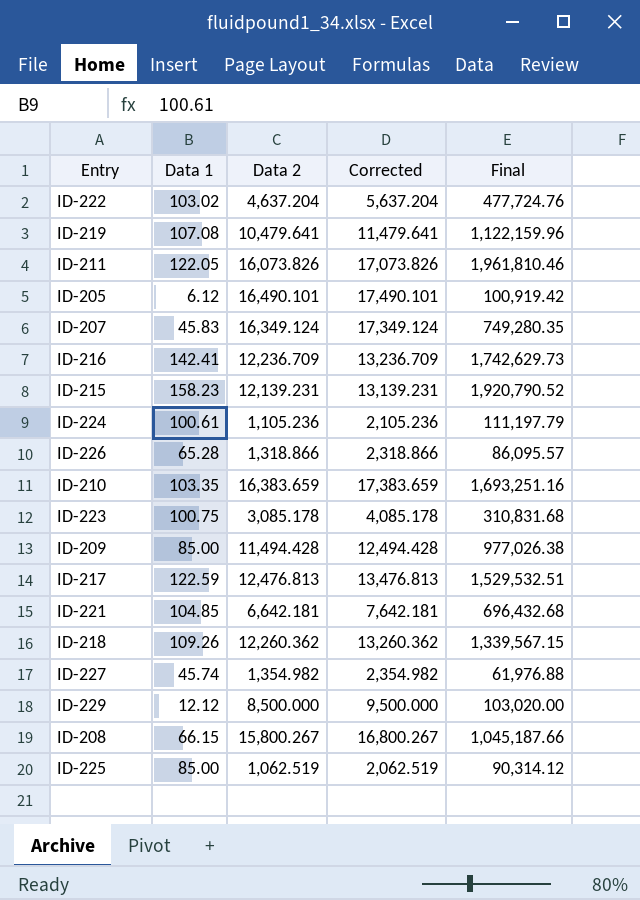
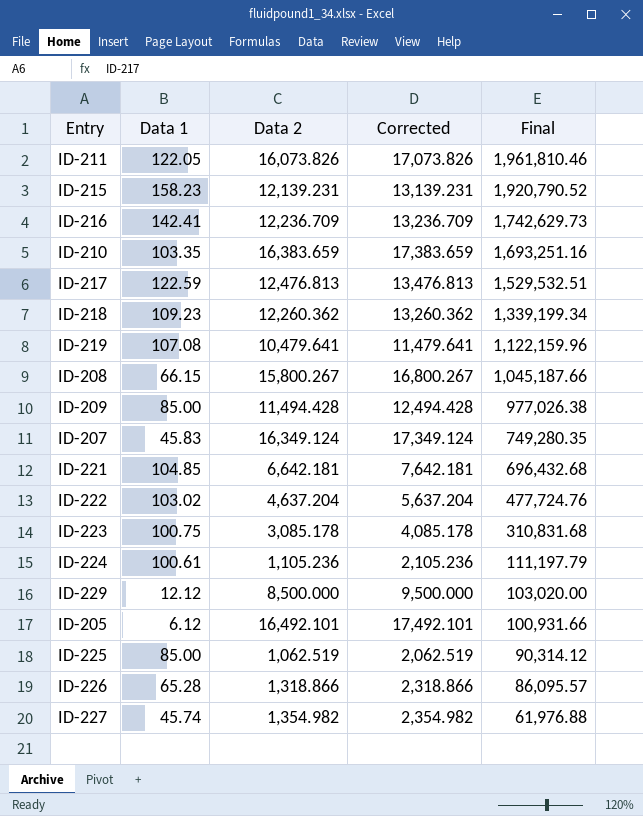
row order: none -> Final descending
ID-218 | Data 1: 109.26 -> 109.23
ID-218 | Final: 1,339,567.15 -> 1,339,199.34
ID-205 | Data 2: 16,490.101 -> 16,492.101
ID-205 | Corrected: 17,490.101 -> 17,492.101
ID-205 | Final: 100,919.42 -> 100,931.66

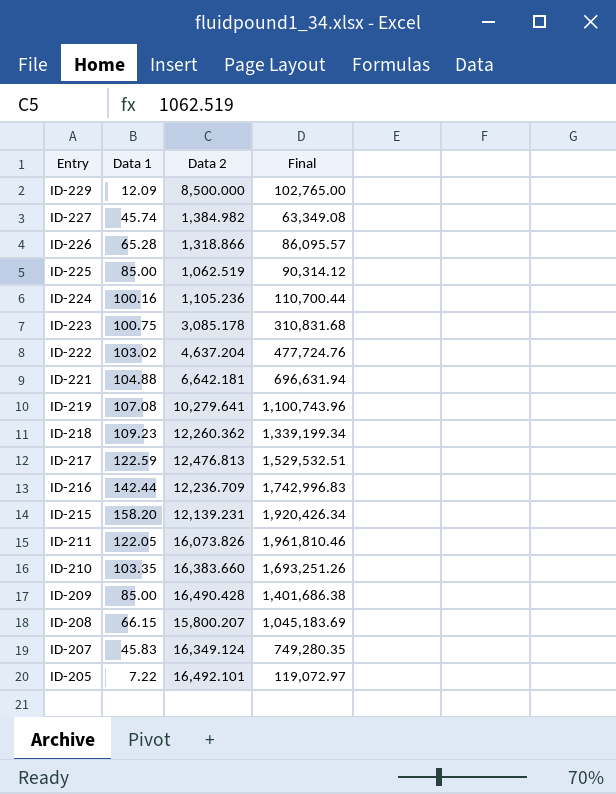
row order: Final descending -> Entry descending
column Corrected | formula: [Data 2] + 1000 -> none
ID-229 | Data 1: 12.12 -> 12.09
ID-229 | Final: 103,020.00 -> 102,765.00
ID-227 | Data 2: 1,354.982 -> 1,384.982
ID-227 | Final: 61,976.88 -> 63,349.08
ID-224 | Data 1: 100.61 -> 100.16
ID-224 | Final: 111,197.79 -> 110,700.44
ID-221 | Data 1: 104.85 -> 104.88
ID-221 | Final: 696,432.68 -> 696,631.94
ID-219 | Data 2: 10,479.641 -> 10,279.641
ID-219 | Final: 1,122,159.96 -> 1,100,743.96
ID-216 | Data 1: 142.41 -> 142.44
ID-216 | Final: 1,742,629.73 -> 1,742,996.83
ID-215 | Data 1: 158.23 -> 158.20
ID-215 | Final: 1,920,790.52 -> 1,920,426.34
ID-210 | Data 2: 16,383.659 -> 16,383.660
ID-210 | Final: 1,693,251.16 -> 1,693,251.26
ID-209 | Data 2: 11,494.428 -> 16,490.428
ID-209 | Final: 977,026.38 -> 1,401,686.38
ID-208 | Data 2: 15,800.267 -> 15,800.207
ID-208 | Final: 1,045,187.66 -> 1,045,183.69
ID-205 | Data 1: 6.12 -> 7.22
ID-205 | Final: 100,931.66 -> 119,072.97

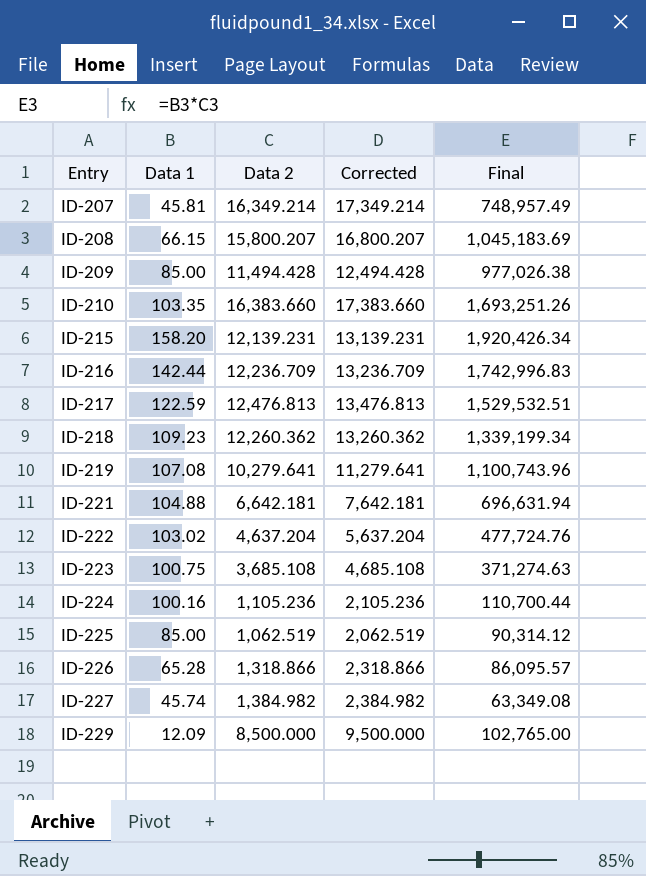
row order: Entry descending -> Entry ascending
column Corrected | formula: none -> [Data 2] + 1000
row ID-211: 122.05 | 16,073.826 | 1,961,810.46 -> none
row ID-205: 7.22 | 16,492.101 | 119,072.97 -> none
ID-207 | Data 1: 45.83 -> 45.81
ID-207 | Data 2: 16,349.124 -> 16,349.214
ID-207 | Final: 749,280.35 -> 748,957.49
ID-209 | Data 2: 16,490.428 -> 11,494.428
ID-209 | Final: 1,401,686.38 -> 977,026.38
ID-223 | Data 2: 3,085.178 -> 3,685.108
ID-223 | Final: 310,831.68 -> 371,274.63

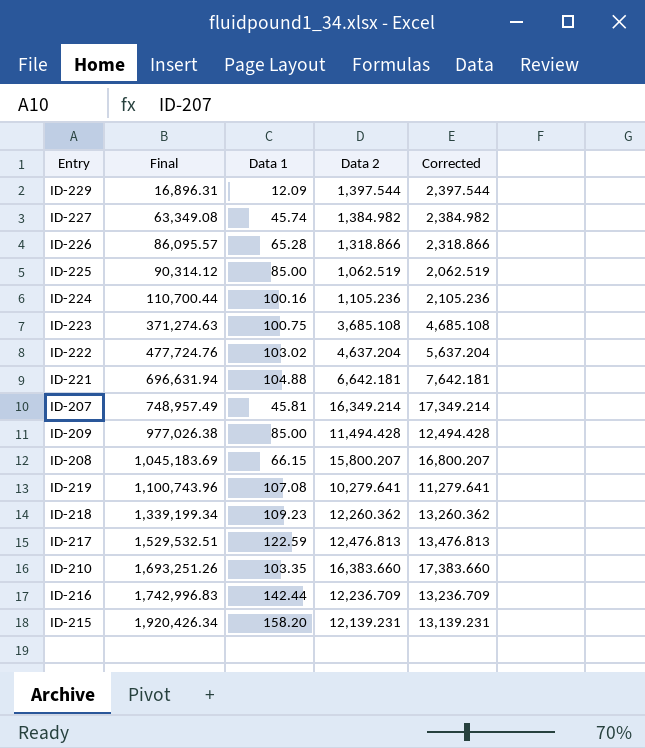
row order: Entry ascending -> Final ascending
column Final | position: 5 -> 2
ID-229 | Final: 102,765.00 -> 16,896.31
ID-229 | Data 2: 8,500.000 -> 1,397.544
ID-229 | Corrected: 9,500.000 -> 2,397.544

